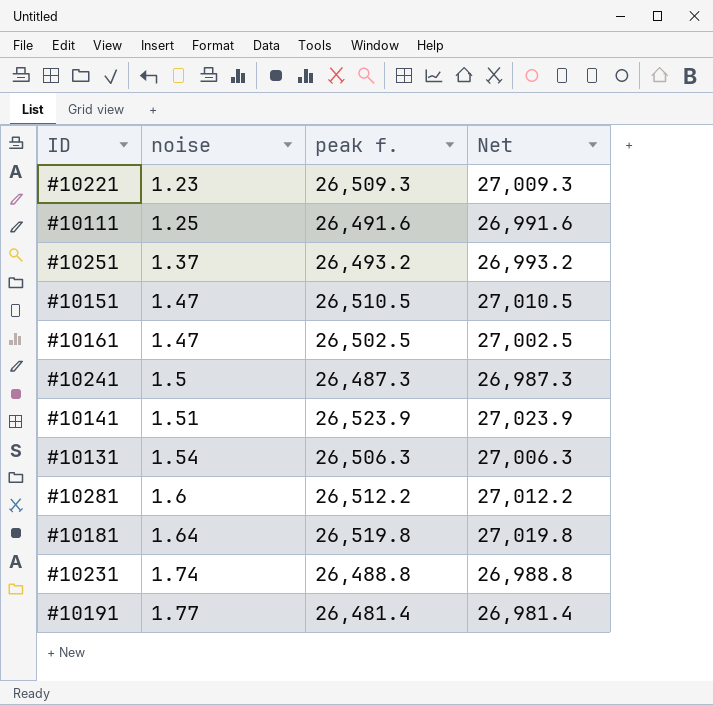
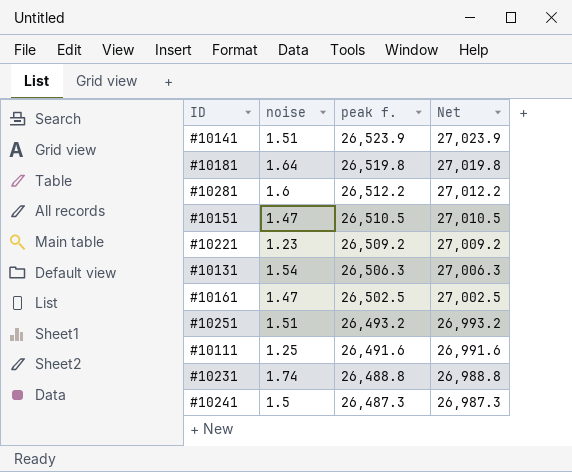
row order: noise ascending -> peak f. descending
row #10191: 1.77 | 26,481.4 | 26,981.4 -> none
#10221 | peak f.: 26,509.3 -> 26,509.2
#10221 | Net: 27,009.3 -> 27,009.2
#10251 | noise: 1.37 -> 1.51

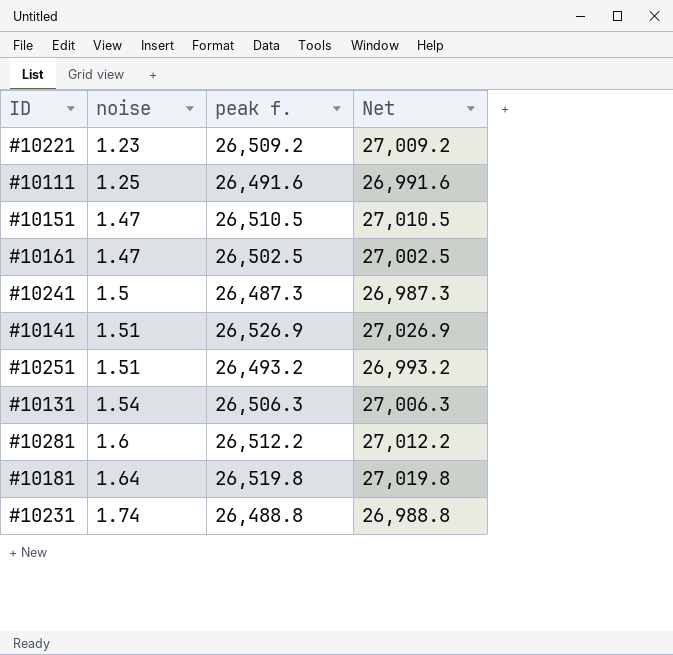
row order: peak f. descending -> noise ascending
#10141 | peak f.: 26,523.9 -> 26,526.9
#10141 | Net: 27,023.9 -> 27,026.9

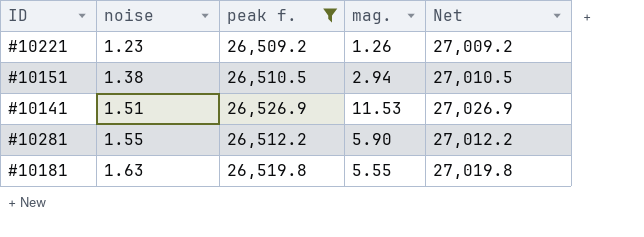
filter: none -> peak f. >= 26,509.2
column mag. | position: none -> 4
#10151 | noise: 1.47 -> 1.38
#10281 | noise: 1.6 -> 1.55
#10181 | noise: 1.64 -> 1.63

